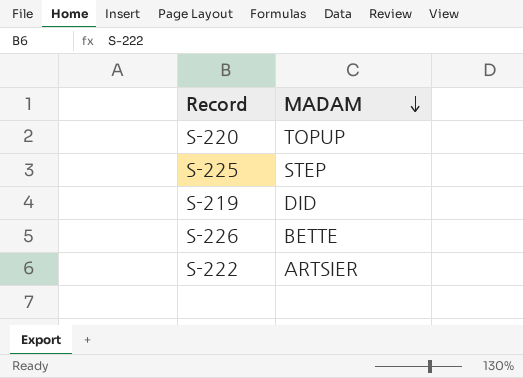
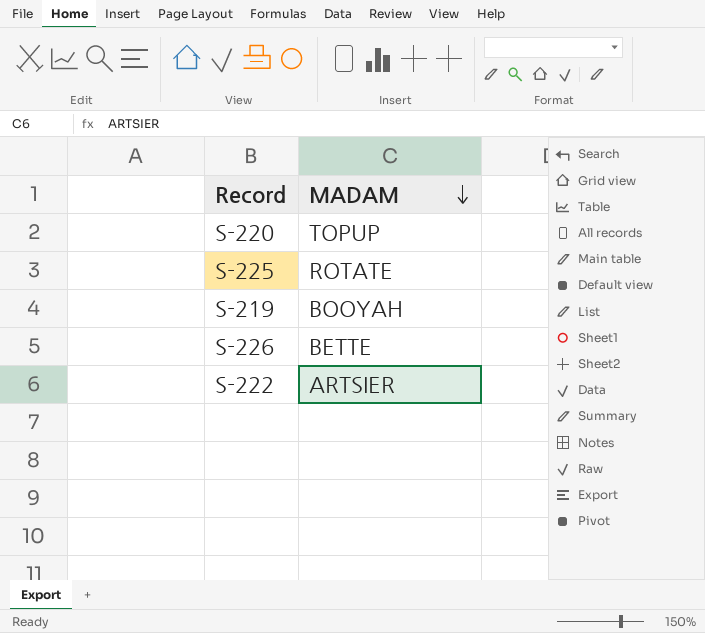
S-225 | MADAM: STEP -> ROTATE
S-219 | MADAM: DID -> BOOYAH

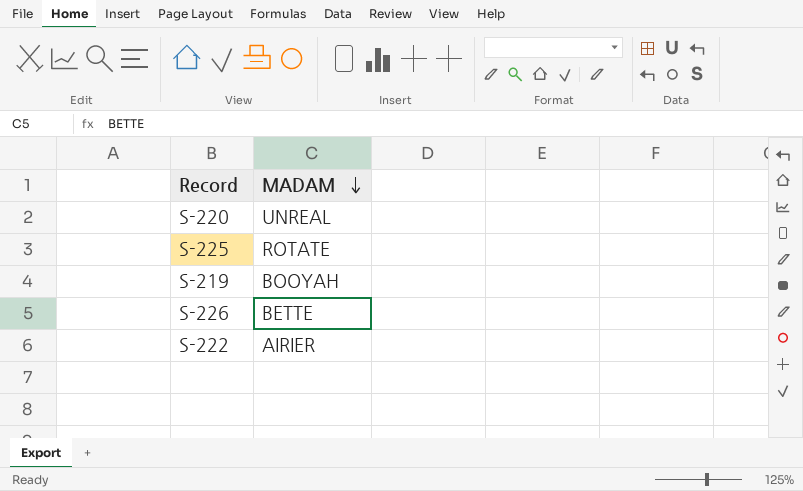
S-220 | MADAM: TOPUP -> UNREAL
S-222 | MADAM: ARTSIER -> AIRIER

